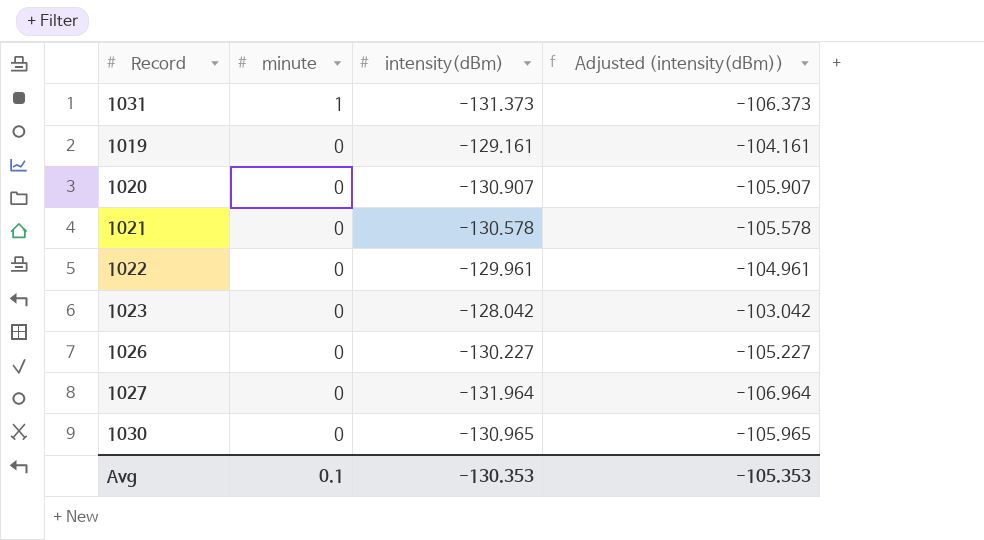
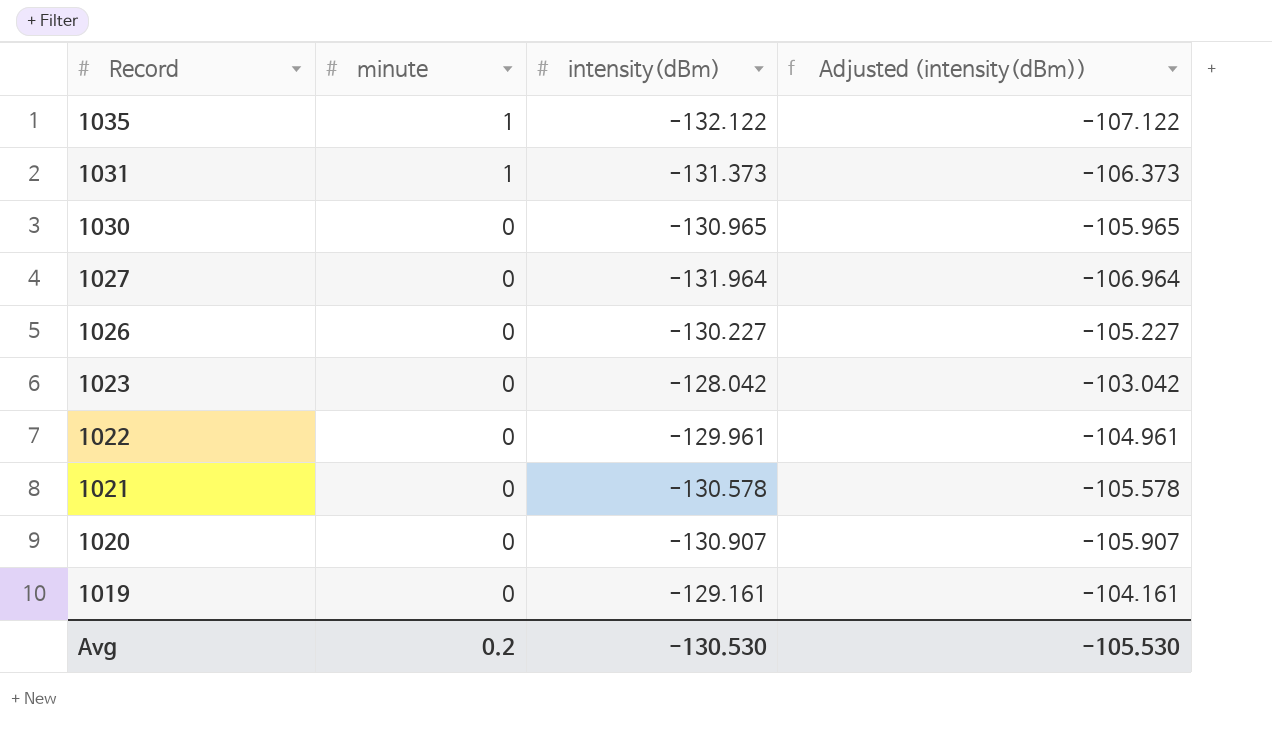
row order: minute descending -> Record descending
row 1035: none -> 1 | -132.122 | -107.122
Avg | minute: 0.1 -> 0.2
Avg | intensity(dBm): -130.353 -> -130.530
Avg | Adjusted (intensity(dBm)): -105.353 -> -105.530

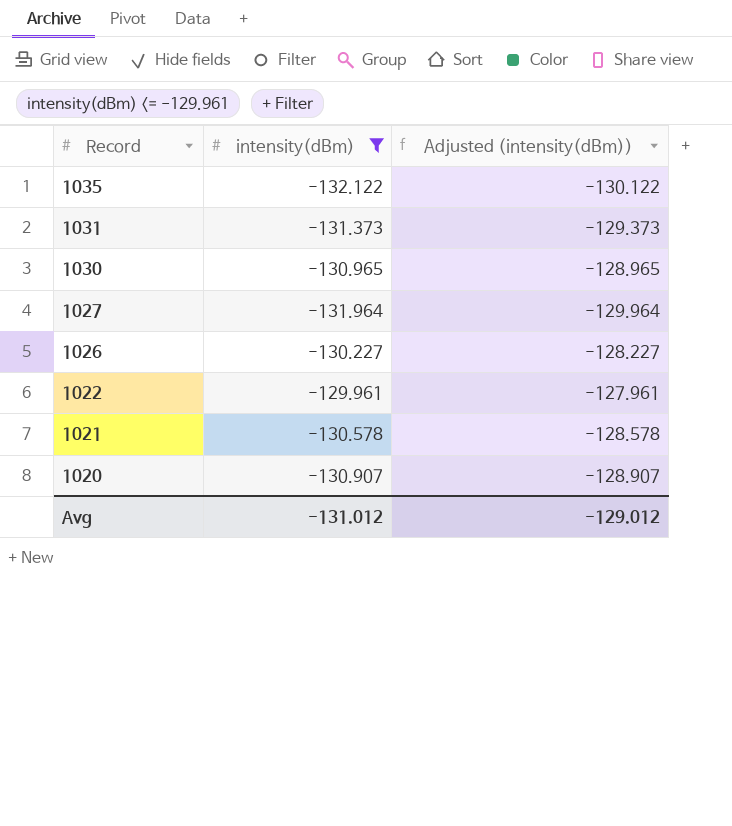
filter: none -> intensity(dBm) <= -129.961
column minute | position: 2 -> none
column Adjusted (intensity(dBm)) | formula: [intensity(dBm)] + 25 -> [intensity(dBm)] + 2
Avg | intensity(dBm): -130.530 -> -131.012
Avg | Adjusted (intensity(dBm)): -105.530 -> -129.012

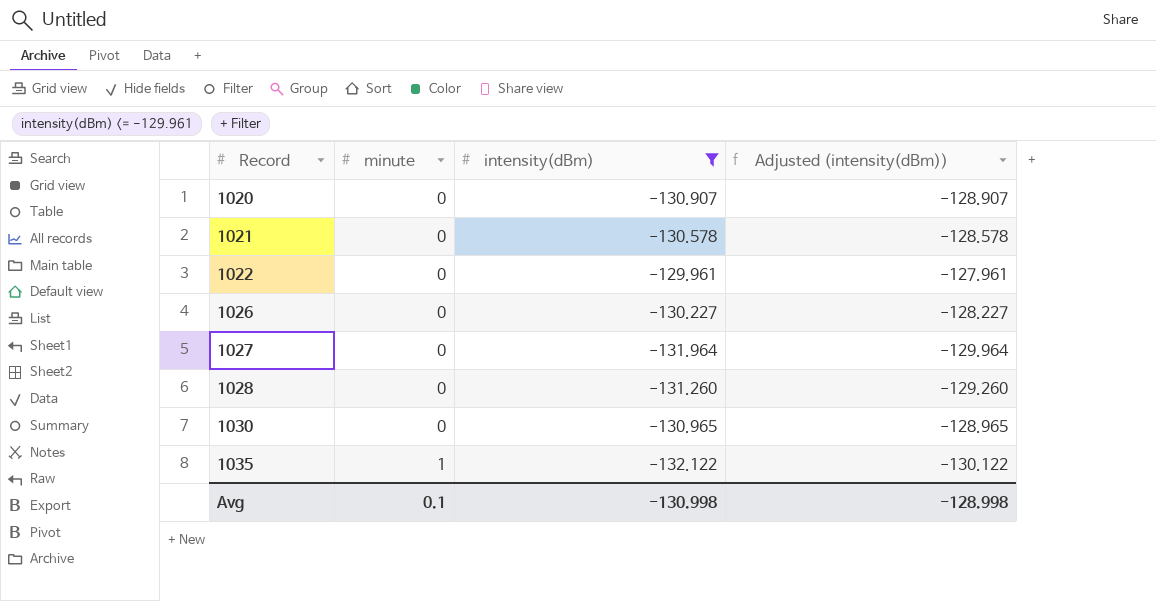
row order: Record descending -> Record ascending
column minute | position: none -> 2
row 1031: -131.373 | -129.373 -> none
row 1028: none -> 0 | -131.260 | -129.260
Avg | intensity(dBm): -131.012 -> -130.998
Avg | Adjusted (intensity(dBm)): -129.012 -> -128.998

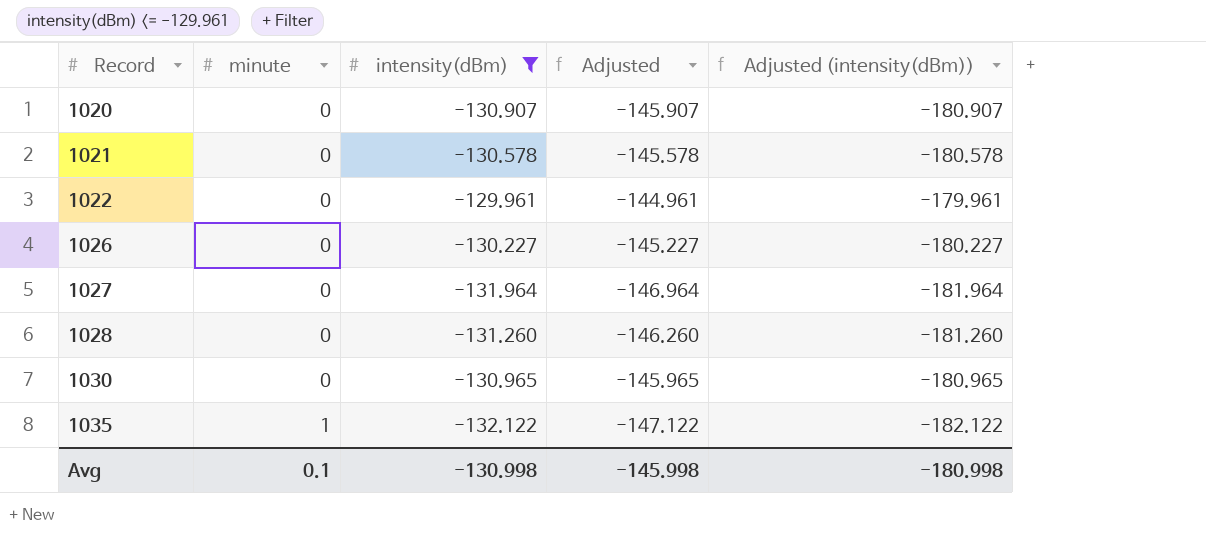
column Adjusted | formula: none -> [intensity(dBm)] - 15
column Adjusted (intensity(dBm)) | formula: [intensity(dBm)] + 2 -> [intensity(dBm)] - 50
Avg | Adjusted (intensity(dBm)): -128.998 -> -180.998

